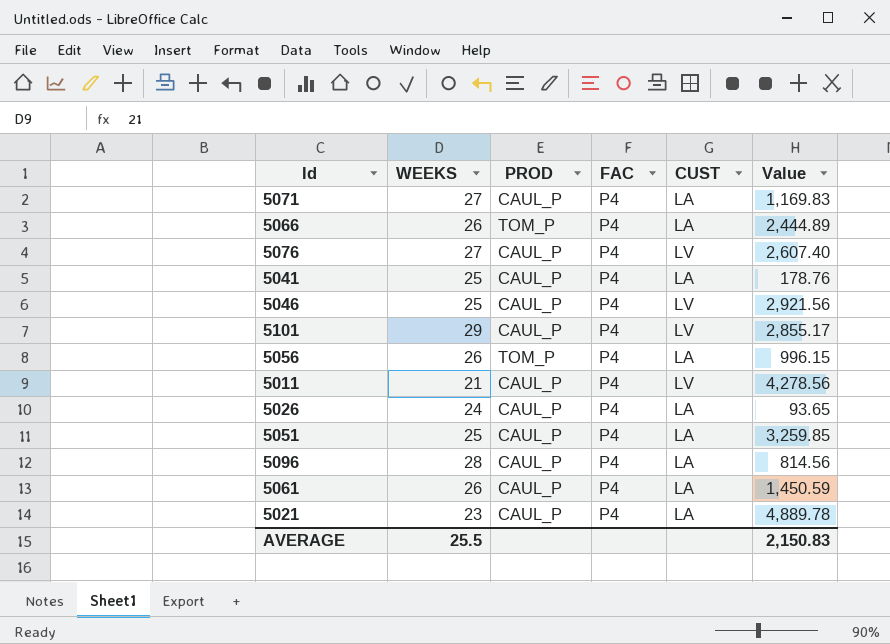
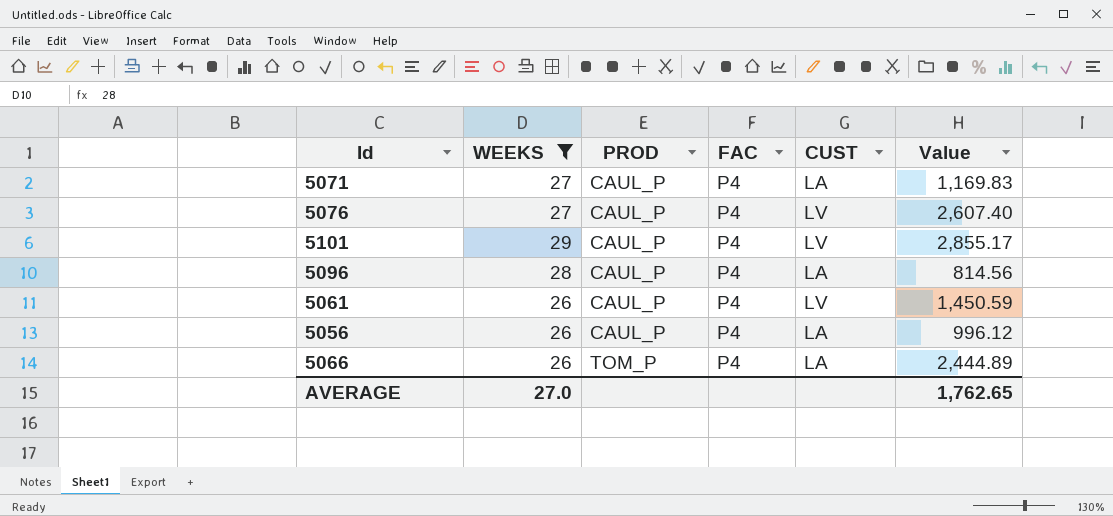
filter: none -> WEEKS >= 26
row order: none -> PROD ascending
5061 | CUST: LA -> LV
5056 | PROD: TOM_P -> CAUL_P
5056 | Value: 996.15 -> 996.12
AVERAGE | WEEKS: 25.5 -> 27.0
AVERAGE | Value: 2,150.83 -> 1,762.65

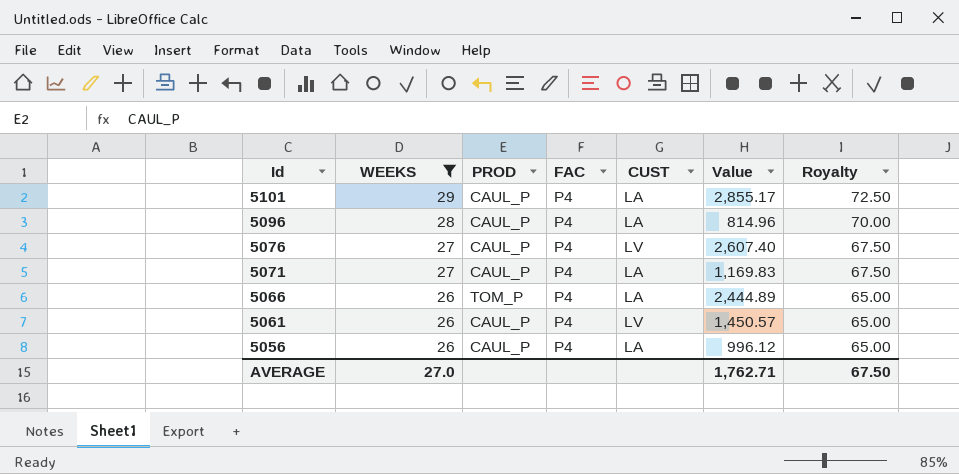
row order: PROD ascending -> Id descending
column Royalty | formula: none -> [WEEKS] * 2.5
5101 | CUST: LV -> LA
5096 | Value: 814.56 -> 814.96
5061 | Value: 1,450.59 -> 1,450.57
AVERAGE | Value: 1,762.65 -> 1,762.71

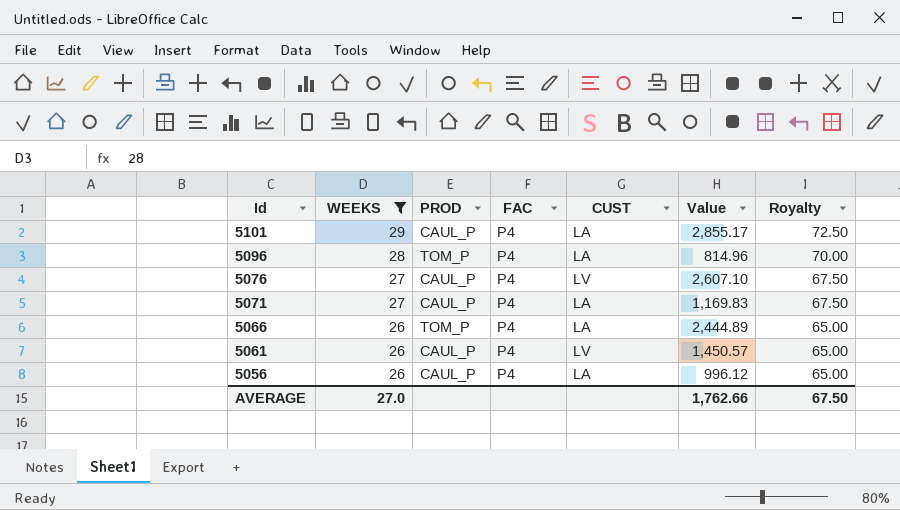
5096 | PROD: CAUL_P -> TOM_P
5076 | Value: 2,607.40 -> 2,607.10
AVERAGE | Value: 1,762.71 -> 1,762.66

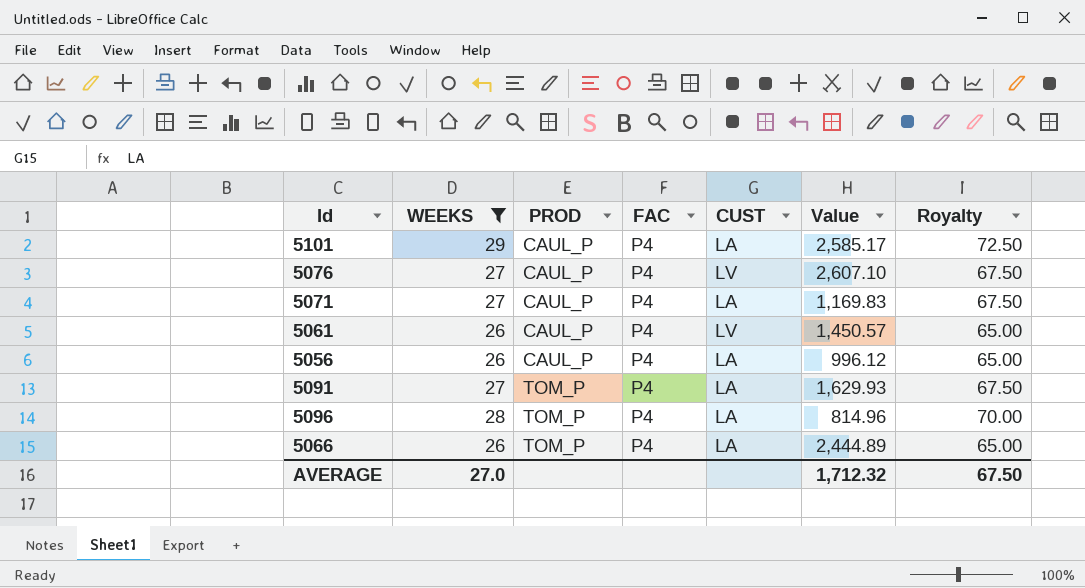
row order: Id descending -> PROD ascending
5101 | Value: 2,855.17 -> 2,585.17
row 5091: none -> 27 | TOM_P | P4 | LA | 1,629.93 | 67.50
AVERAGE | Value: 1,762.66 -> 1,712.32

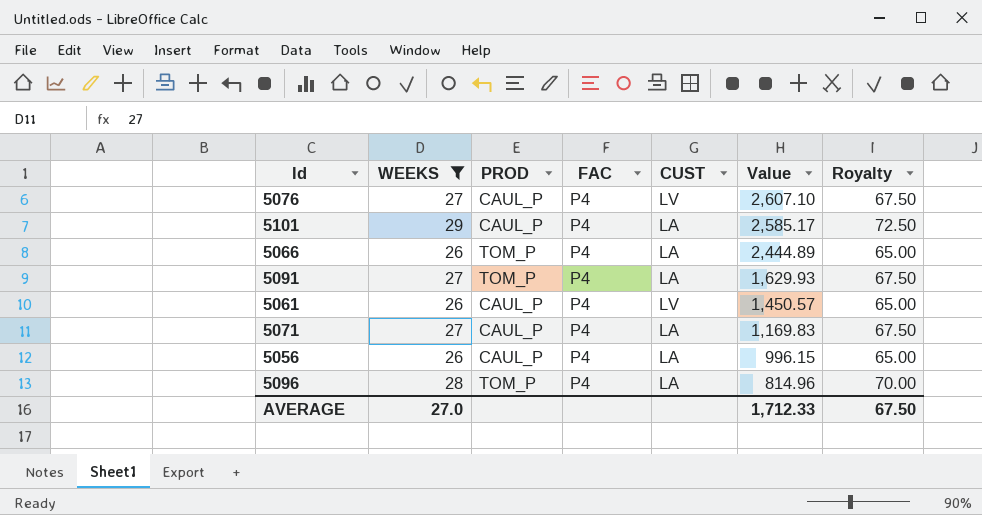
row order: PROD ascending -> Value descending
5056 | Value: 996.12 -> 996.15
AVERAGE | Value: 1,712.32 -> 1,712.33

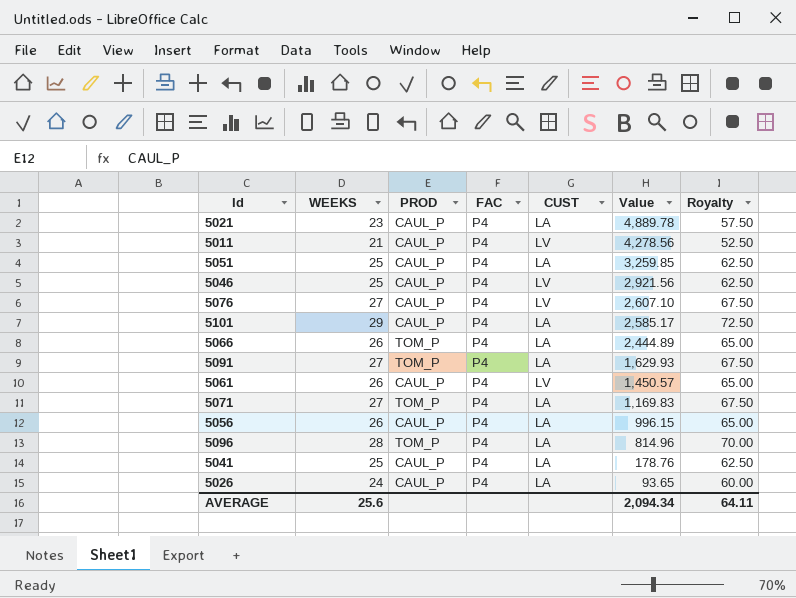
filter: WEEKS >= 26 -> none
5071 | PROD: CAUL_P -> TOM_P
AVERAGE | WEEKS: 27.0 -> 25.6
AVERAGE | Value: 1,712.33 -> 2,094.34
AVERAGE | Royalty: 67.50 -> 64.11

